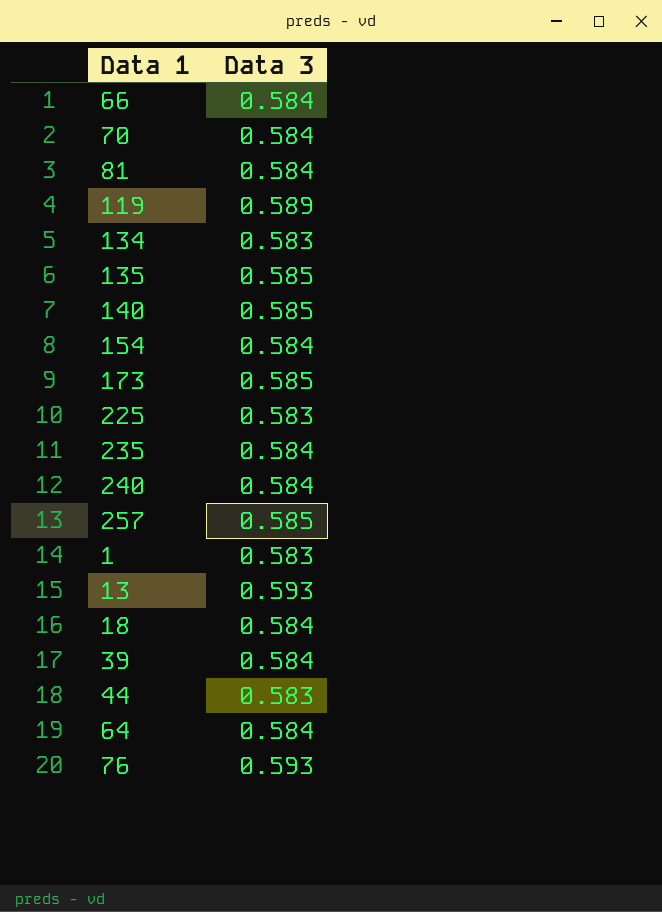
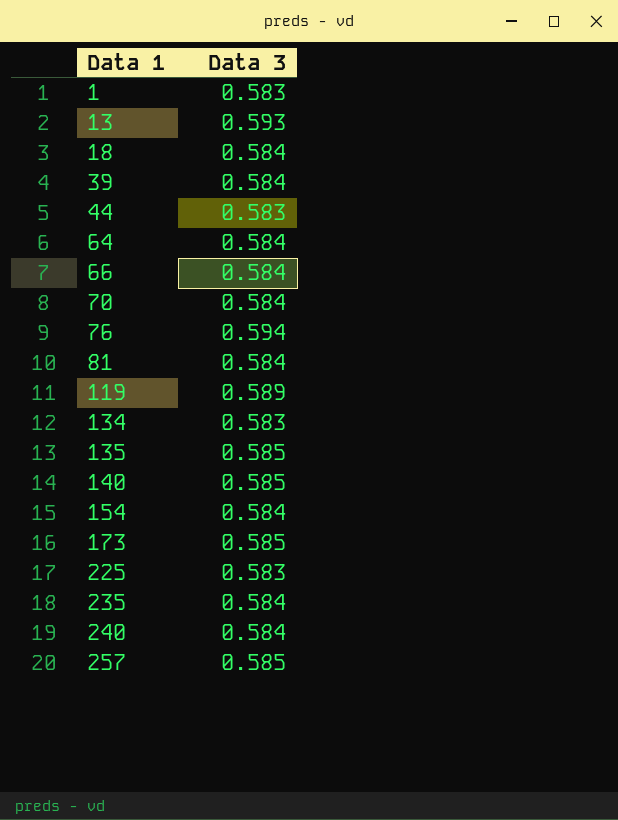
row order: none -> Data 1 ascending
76 | Data 3: 0.593 -> 0.594

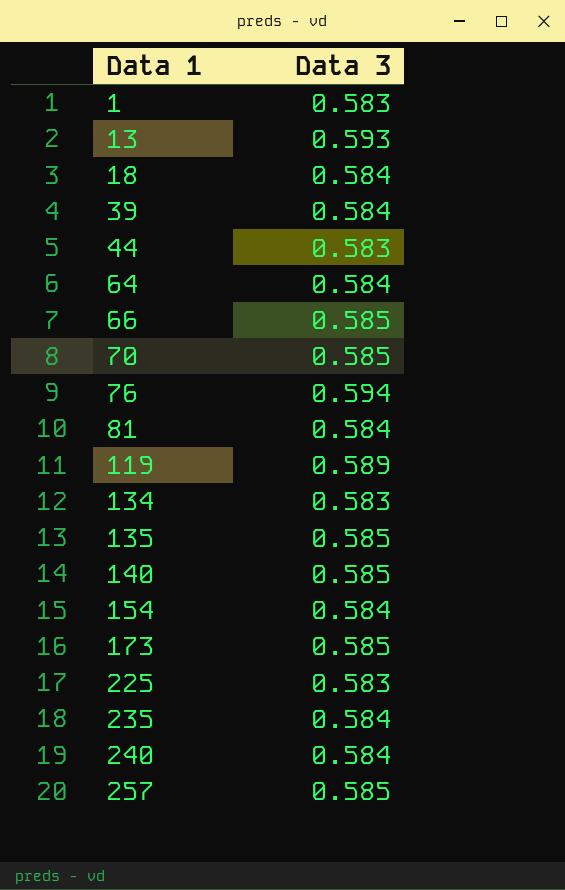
66 | Data 3: 0.584 -> 0.585
70 | Data 3: 0.584 -> 0.585

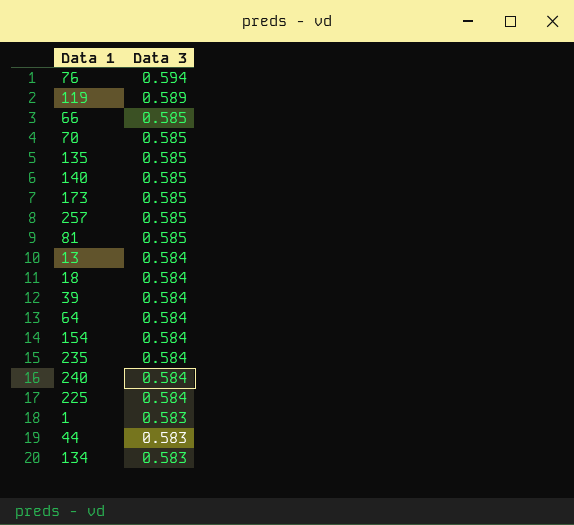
row order: Data 1 ascending -> Data 3 descending
81 | Data 3: 0.584 -> 0.585
13 | Data 3: 0.593 -> 0.584
225 | Data 3: 0.583 -> 0.584

